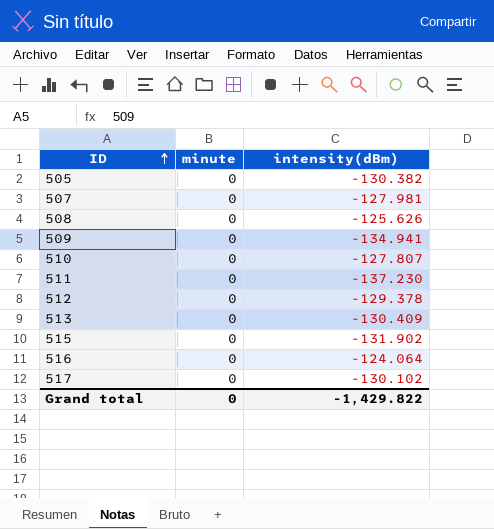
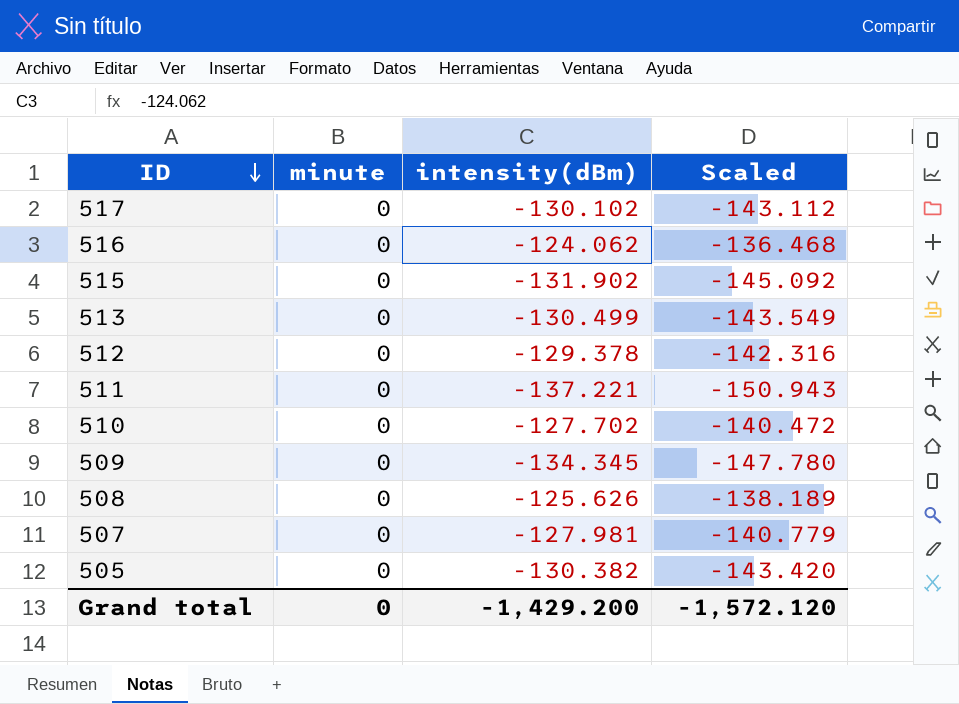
row order: ID ascending -> ID descending
column Scaled | formula: none -> [intensity(dBm)] * 1.1
516 | intensity(dBm): -124.064 -> -124.062
513 | intensity(dBm): -130.409 -> -130.499
511 | intensity(dBm): -137.230 -> -137.221
510 | intensity(dBm): -127.807 -> -127.702
509 | intensity(dBm): -134.941 -> -134.345
Grand total | intensity(dBm): -1,429.822 -> -1,429.200

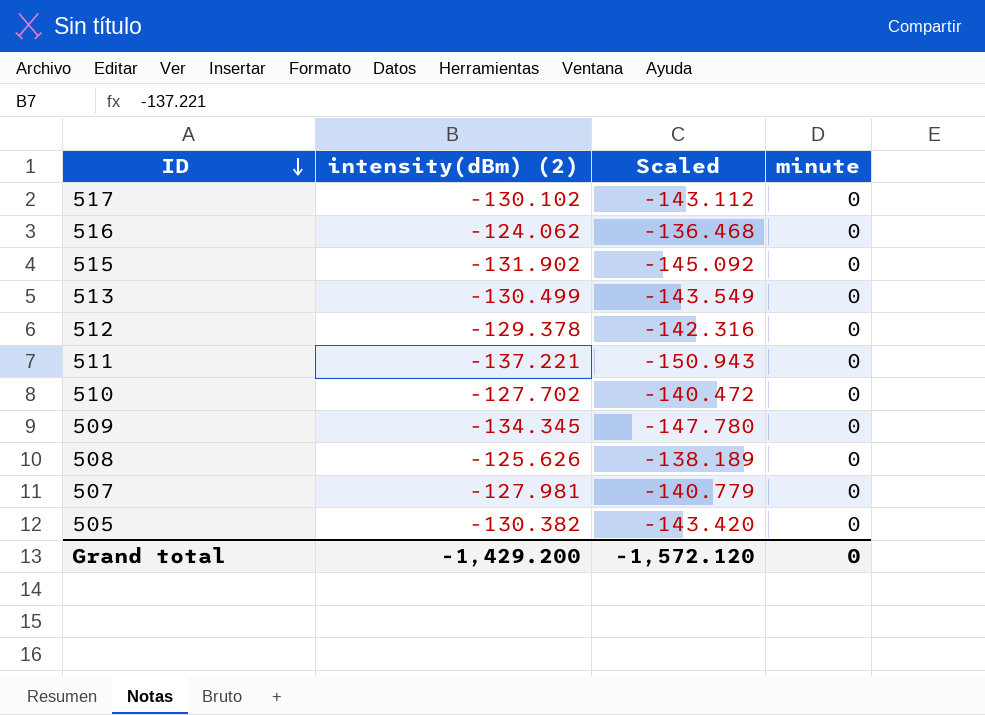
column name: intensity(dBm) -> intensity(dBm) (2)
column minute | position: 2 -> 4

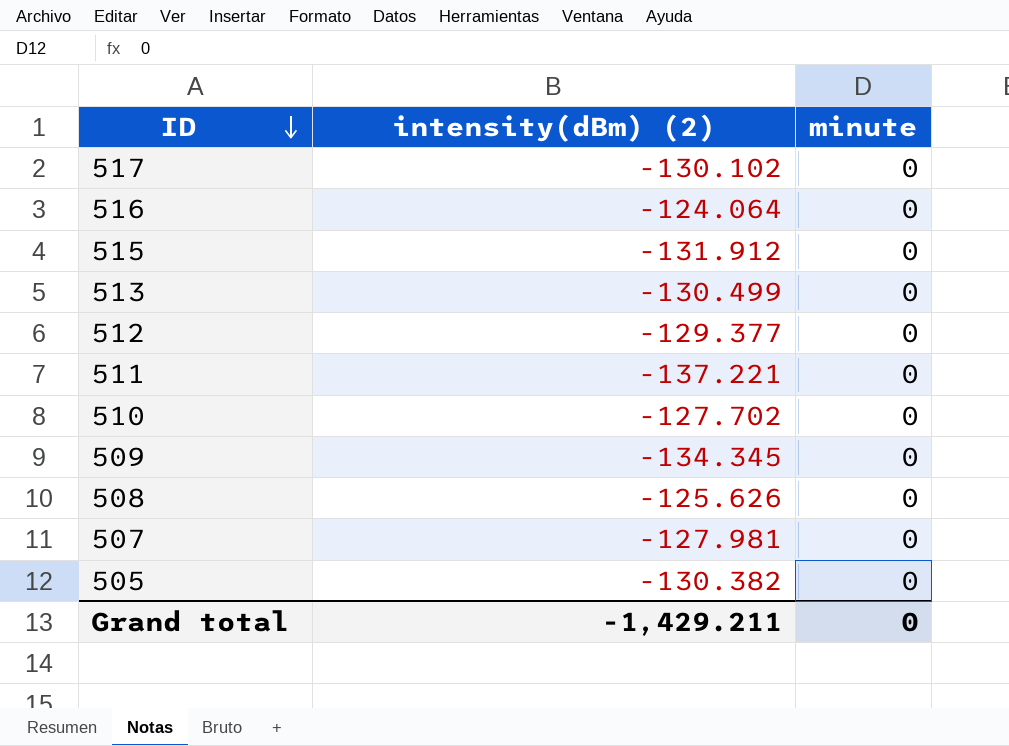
column Scaled | formula: [intensity(dBm) (2)] * 1.1 -> none
516 | intensity(dBm) (2): -124.062 -> -124.064
515 | intensity(dBm) (2): -131.902 -> -131.912
512 | intensity(dBm) (2): -129.378 -> -129.377
Grand total | intensity(dBm) (2): -1,429.200 -> -1,429.211

